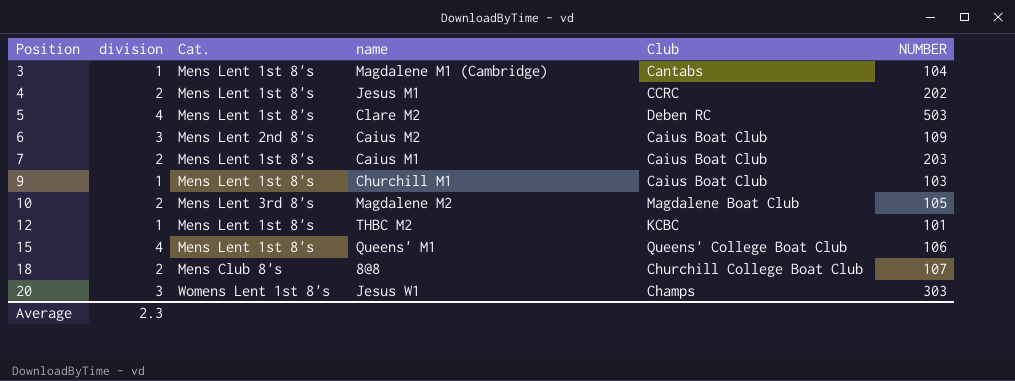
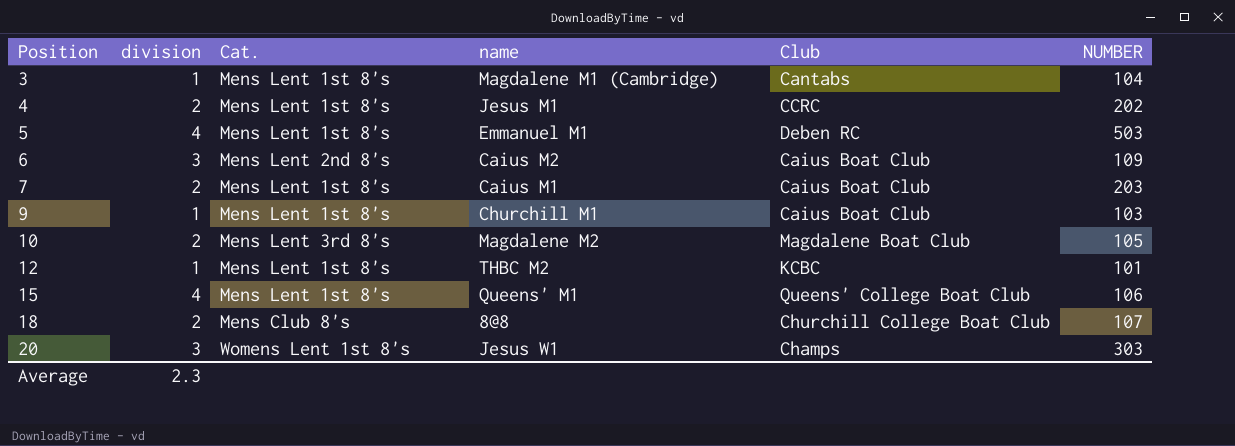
5 | name: Clare M2 -> Emmanuel M1

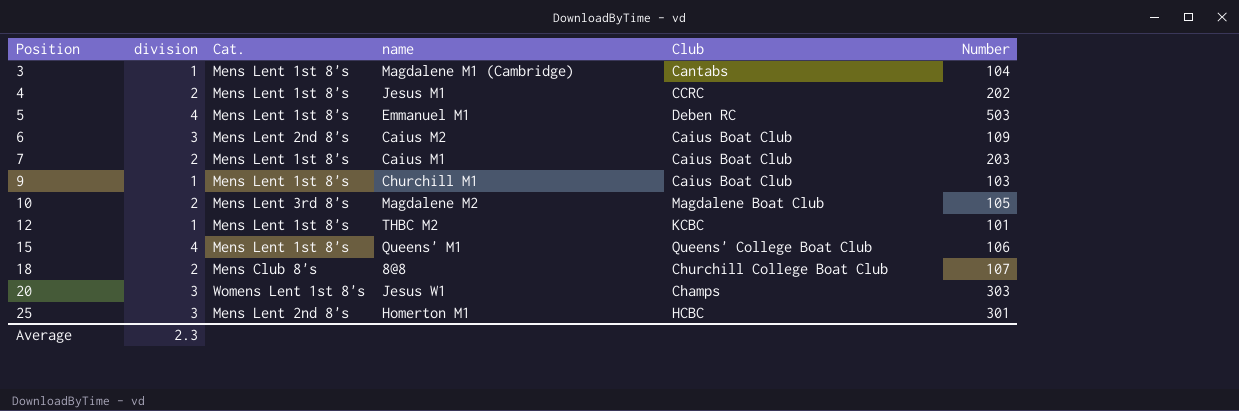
column name: NUMBER -> Number
row 25: none -> 3 | Mens Lent 2nd 8's | Homerton M1 | HCBC | 301

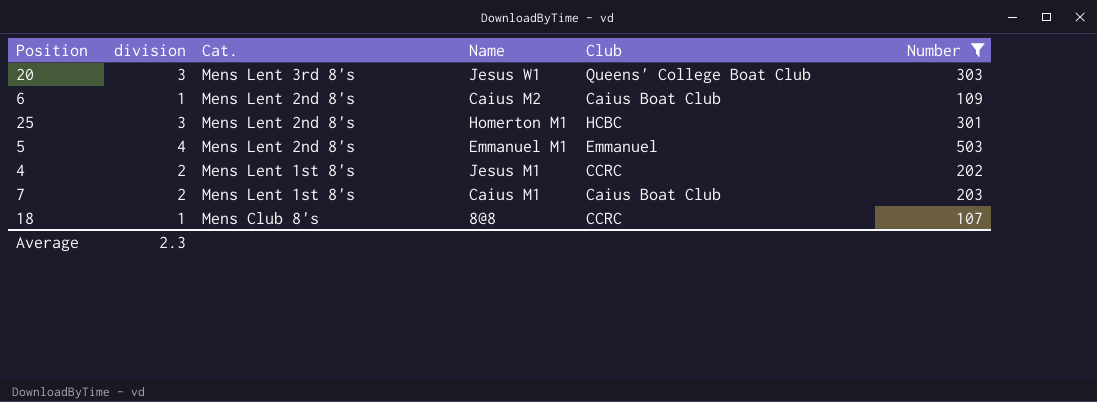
filter: none -> Number >= 107
row order: Position ascending -> Cat. descending
column name: name -> Name
20 | Cat.: Womens Lent 1st 8's -> Mens Lent 3rd 8's
20 | Club: Champs -> Queens' College Boat Club
6 | division: 3 -> 1
5 | Cat.: Mens Lent 1st 8's -> Mens Lent 2nd 8's
5 | Club: Deben RC -> Emmanuel
18 | division: 2 -> 1
18 | Club: Churchill College Boat Club -> CCRC

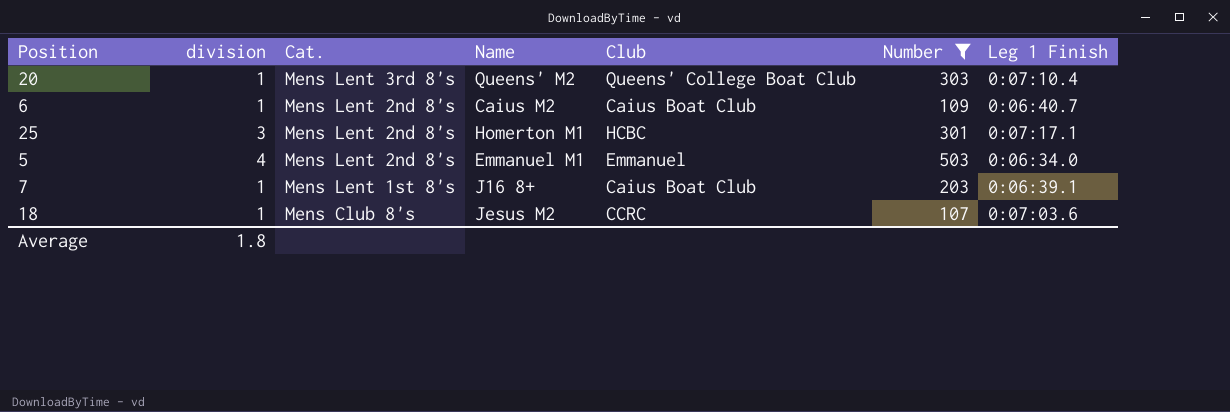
column Leg 1 Finish | position: none -> 7
row 4: 2 | Mens Lent 1st 8's | Jesus M1 | CCRC | 202 -> none
20 | division: 3 -> 1
20 | Name: Jesus W1 -> Queens' M2
7 | division: 2 -> 1
7 | Name: Caius M1 -> J16 8+
18 | Name: 8@8 -> Jesus M2
Average | division: 2.3 -> 1.8

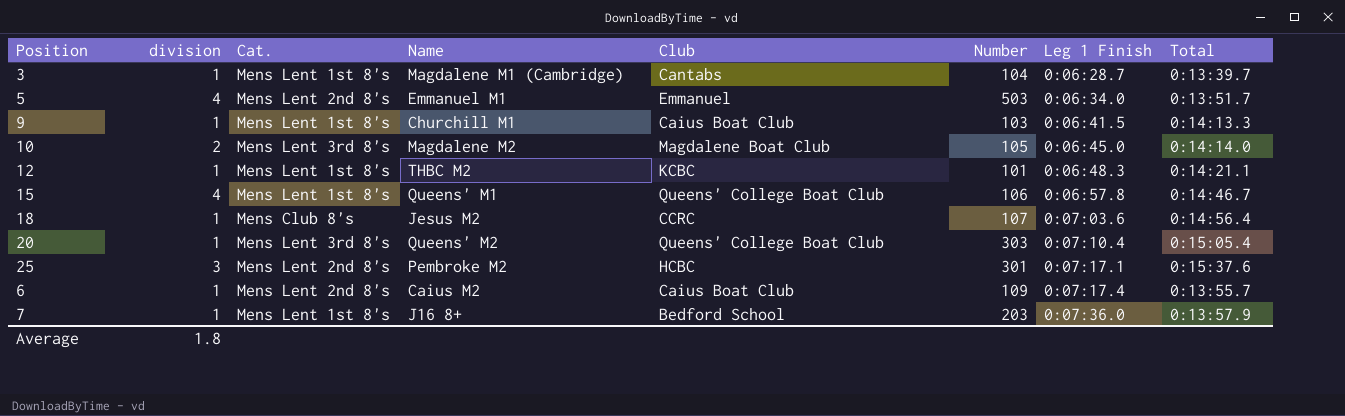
filter: Number >= 107 -> none
row order: Cat. descending -> Leg 1 Finish ascending
column Total | position: none -> 8
25 | Name: Homerton M1 -> Pembroke M2
6 | Leg 1 Finish: 0:06:40.7 -> 0:07:17.4
7 | Club: Caius Boat Club -> Bedford School
7 | Leg 1 Finish: 0:06:39.1 -> 0:07:36.0

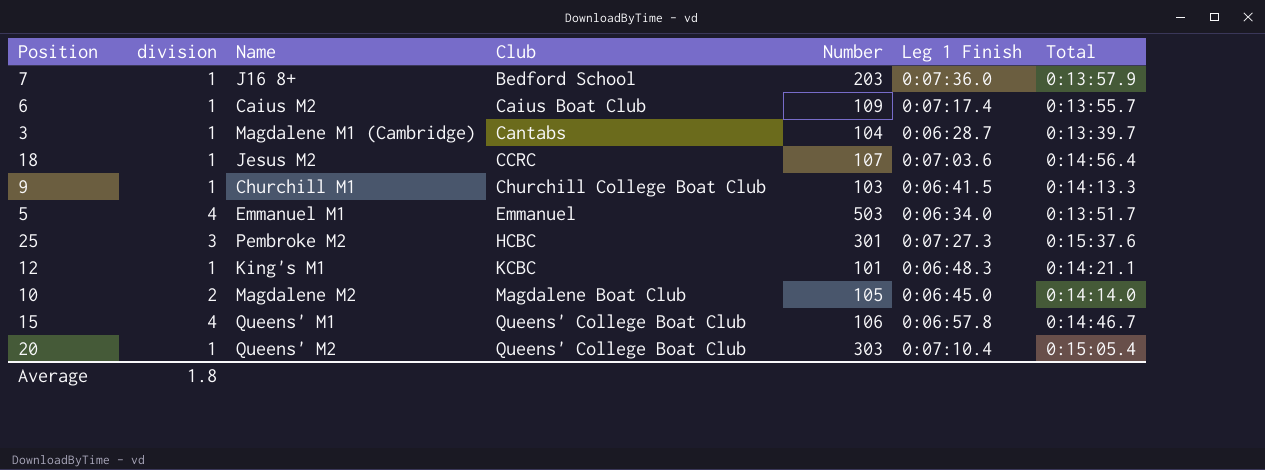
row order: Leg 1 Finish ascending -> Club ascending
column Cat. | position: 3 -> none
9 | Club: Caius Boat Club -> Churchill College Boat Club
25 | Leg 1 Finish: 0:07:17.1 -> 0:07:27.3
12 | Name: THBC M2 -> King's M1

